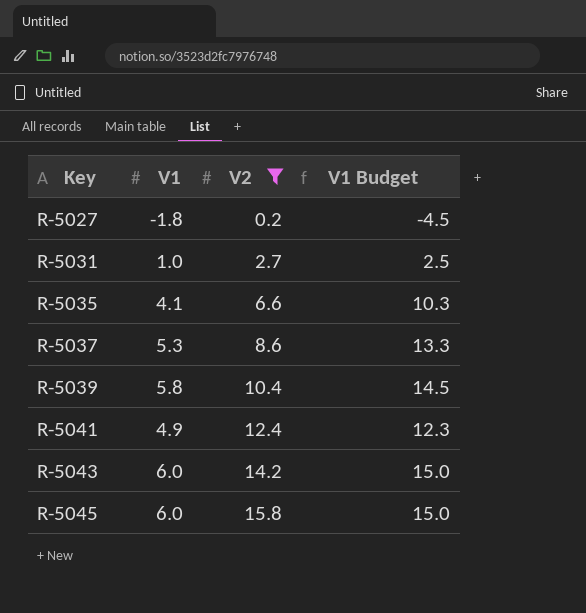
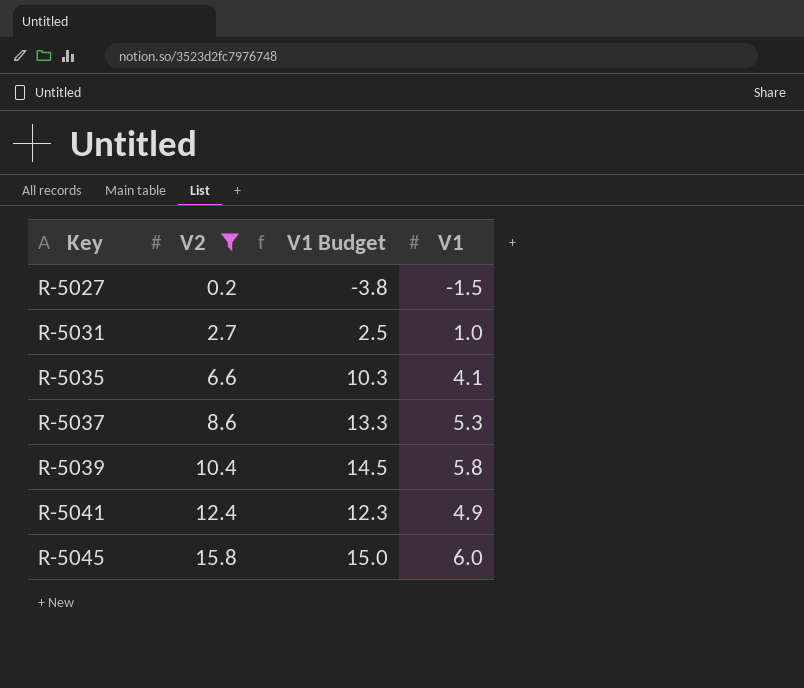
column V1 | position: 2 -> 4
row R-5043: 6.0 | 14.2 | 15.0 -> none
R-5027 | V1 Budget: -4.5 -> -3.8
R-5027 | V1: -1.8 -> -1.5

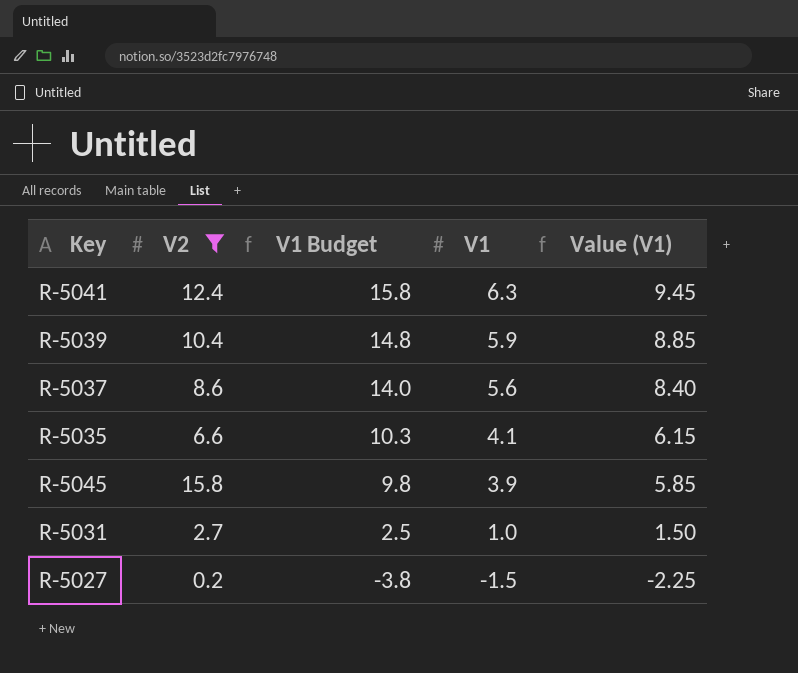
row order: Key ascending -> V1 Budget descending
column Value (V1) | formula: none -> [V1] * 1.5
R-5041 | V1 Budget: 12.3 -> 15.8
R-5041 | V1: 4.9 -> 6.3
R-5039 | V1 Budget: 14.5 -> 14.8
R-5039 | V1: 5.8 -> 5.9
R-5037 | V1 Budget: 13.3 -> 14.0
R-5037 | V1: 5.3 -> 5.6
R-5045 | V1 Budget: 15.0 -> 9.8
R-5045 | V1: 6.0 -> 3.9

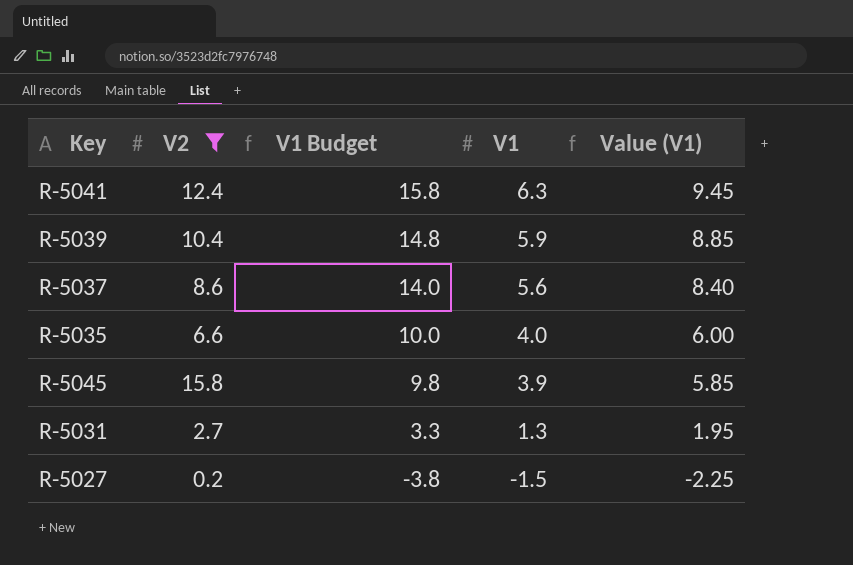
R-5035 | V1 Budget: 10.3 -> 10.0
R-5035 | V1: 4.1 -> 4.0
R-5035 | Value (V1): 6.15 -> 6.00
R-5031 | V1 Budget: 2.5 -> 3.3
R-5031 | V1: 1.0 -> 1.3
R-5031 | Value (V1): 1.50 -> 1.95

